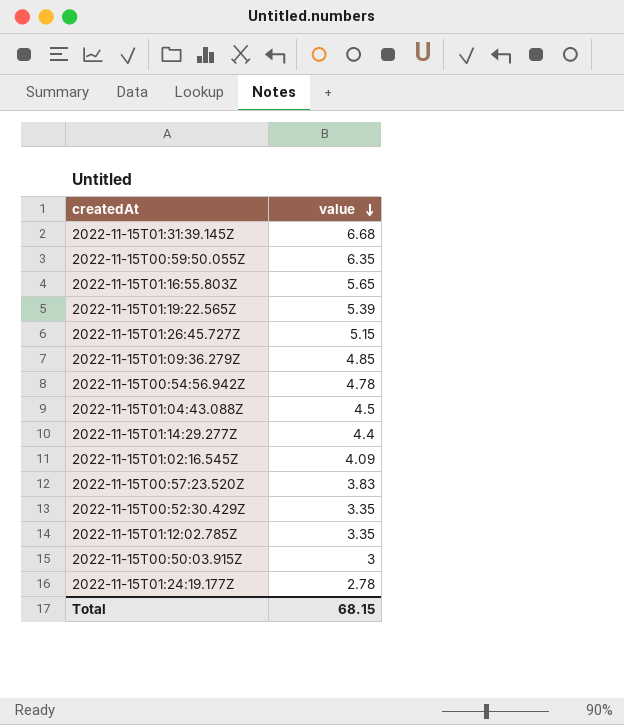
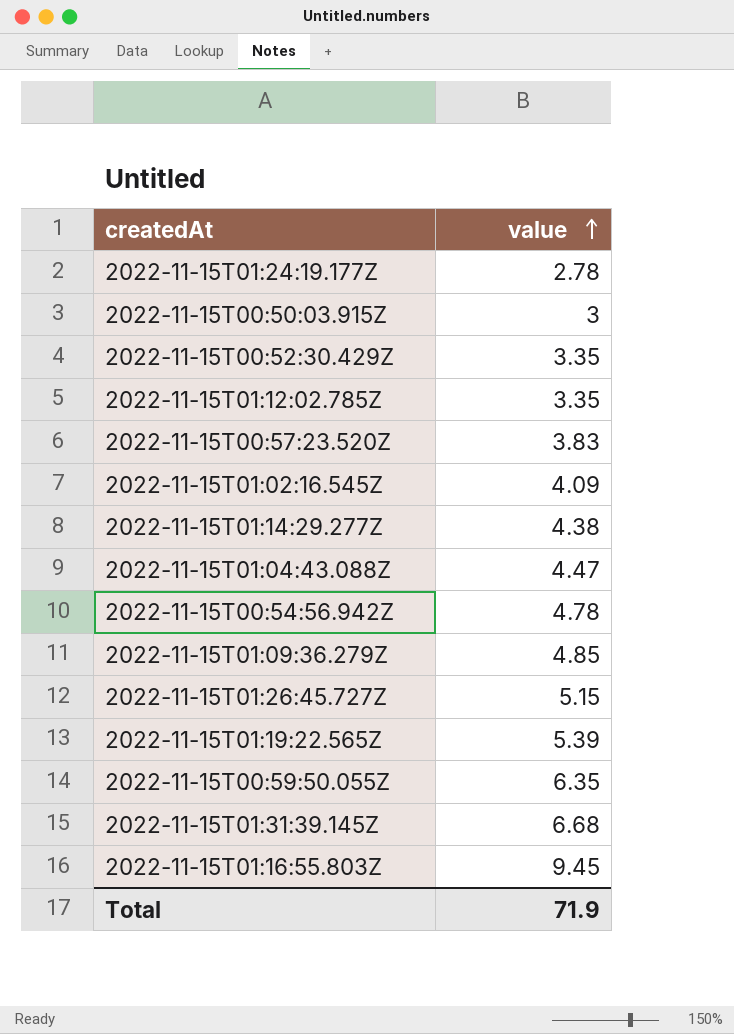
row order: value descending -> value ascending
2022-11-15T01:14:29.277Z | value: 4.4 -> 4.38
2022-11-15T01:04:43.088Z | value: 4.5 -> 4.47
2022-11-15T01:16:55.803Z | value: 5.65 -> 9.45
Total | value: 68.15 -> 71.9

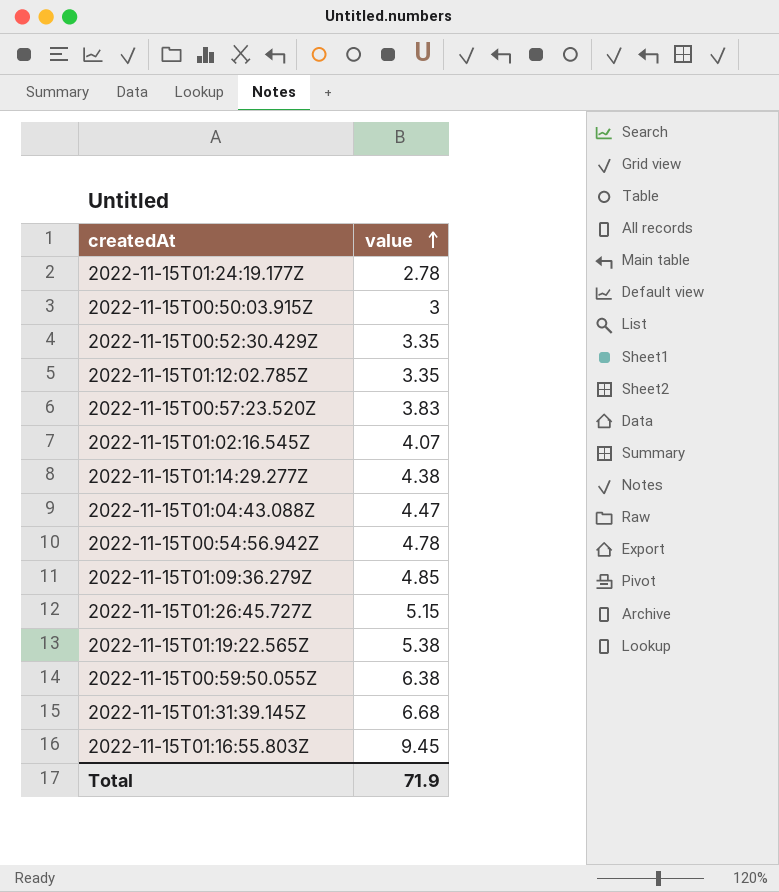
2022-11-15T01:02:16.545Z | value: 4.09 -> 4.07
2022-11-15T01:19:22.565Z | value: 5.39 -> 5.38
2022-11-15T00:59:50.055Z | value: 6.35 -> 6.38

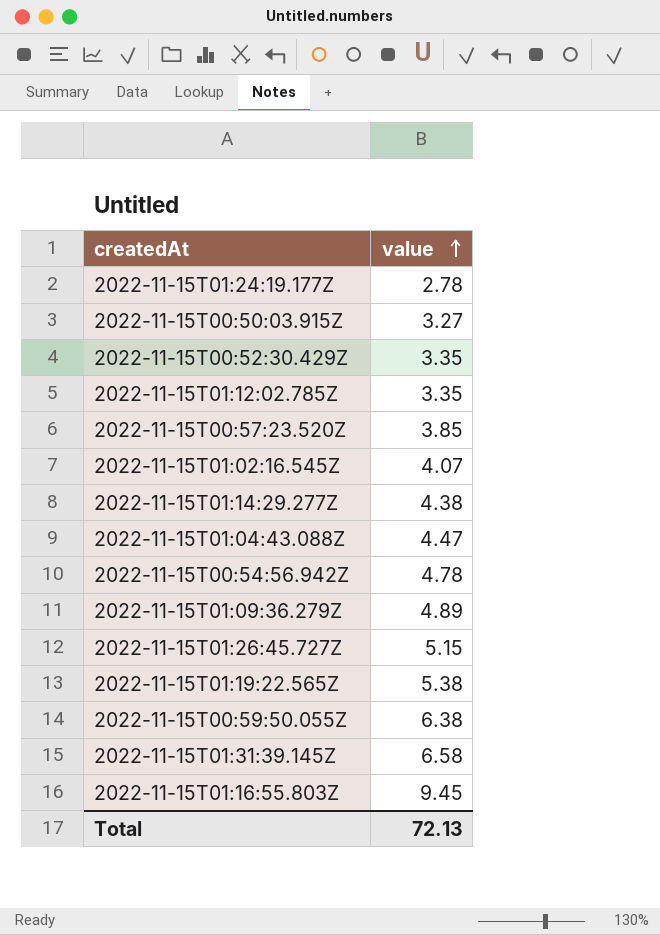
2022-11-15T00:50:03.915Z | value: 3 -> 3.27
2022-11-15T00:57:23.520Z | value: 3.83 -> 3.85
2022-11-15T01:09:36.279Z | value: 4.85 -> 4.89
2022-11-15T01:31:39.145Z | value: 6.68 -> 6.58
Total | value: 71.9 -> 72.13

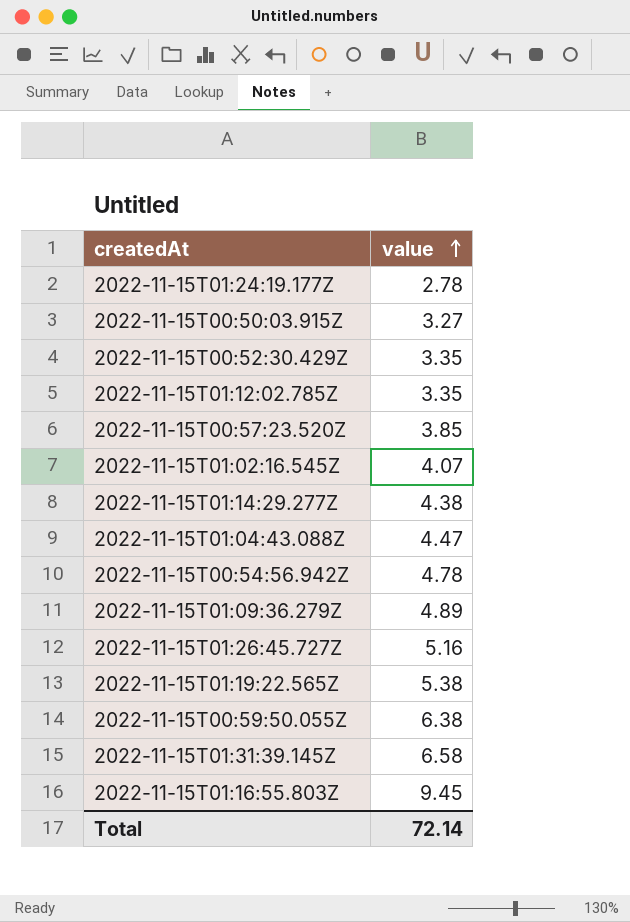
2022-11-15T01:26:45.727Z | value: 5.15 -> 5.16
Total | value: 72.13 -> 72.14

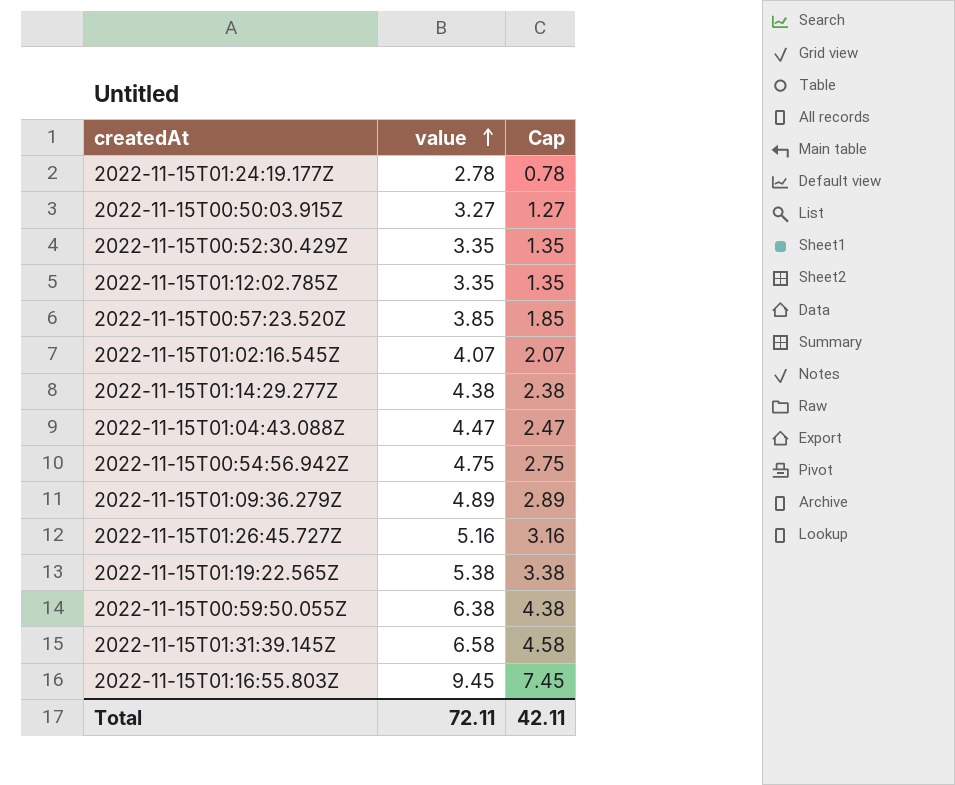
column Cap | formula: none -> [value] - 2
2022-11-15T00:54:56.942Z | value: 4.78 -> 4.75
Total | value: 72.14 -> 72.11

